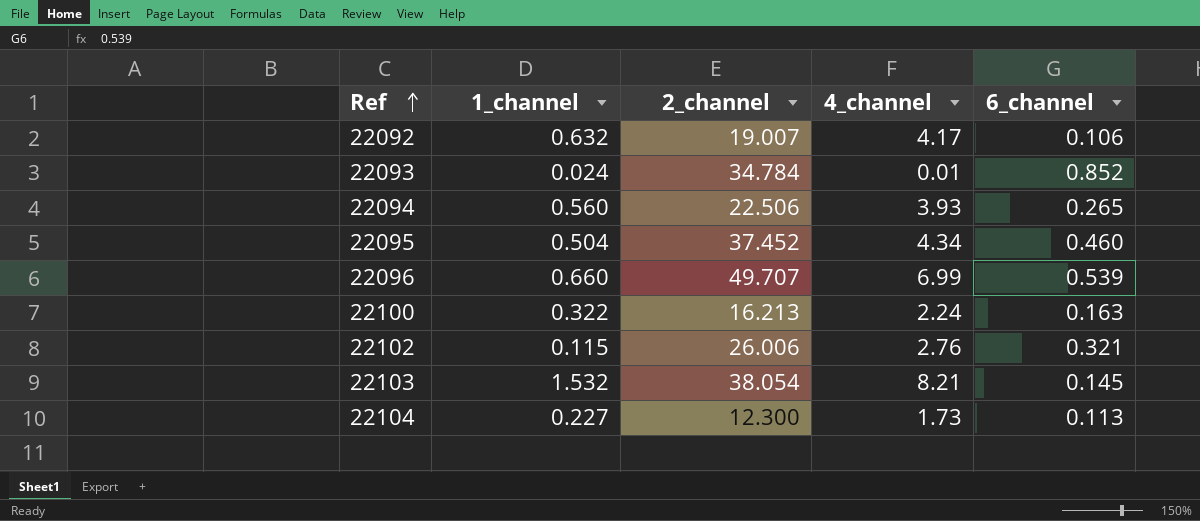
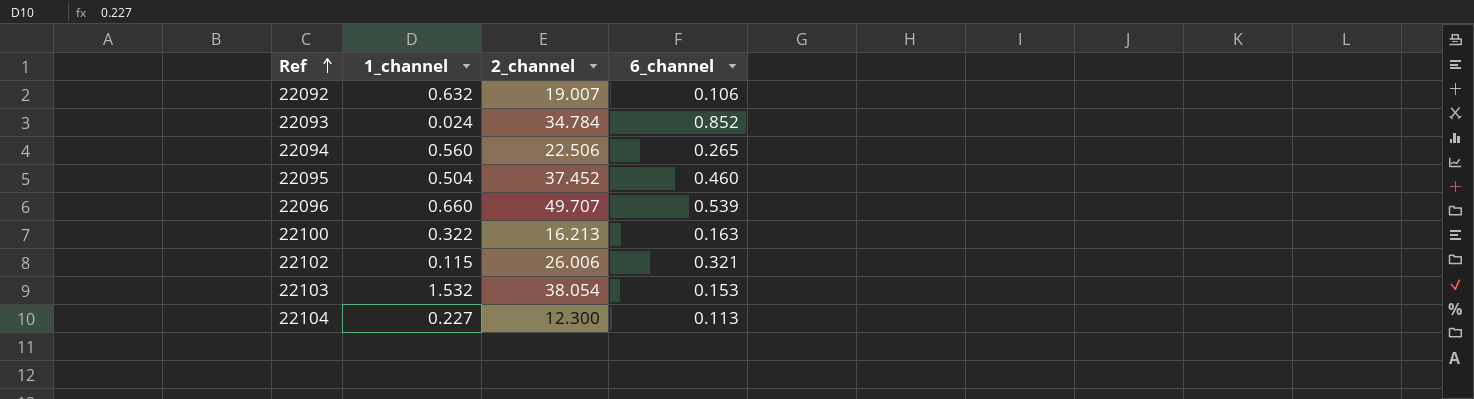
column 4_channel | position: 4 -> none
22103 | 6_channel: 0.145 -> 0.153

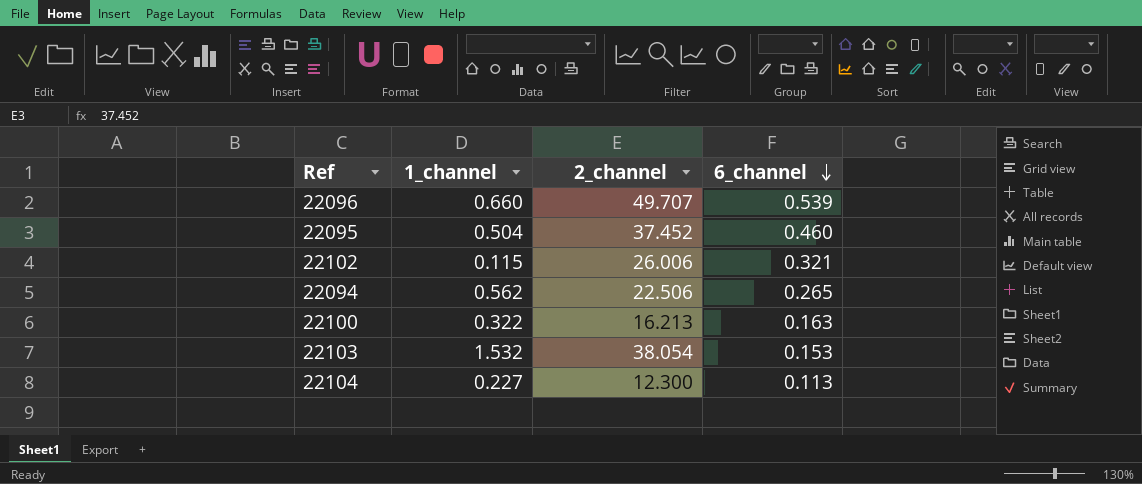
row order: Ref ascending -> 6_channel descending
row 22092: 0.632 | 19.007 | 0.106 -> none
row 22093: 0.024 | 34.784 | 0.852 -> none
22094 | 1_channel: 0.560 -> 0.562

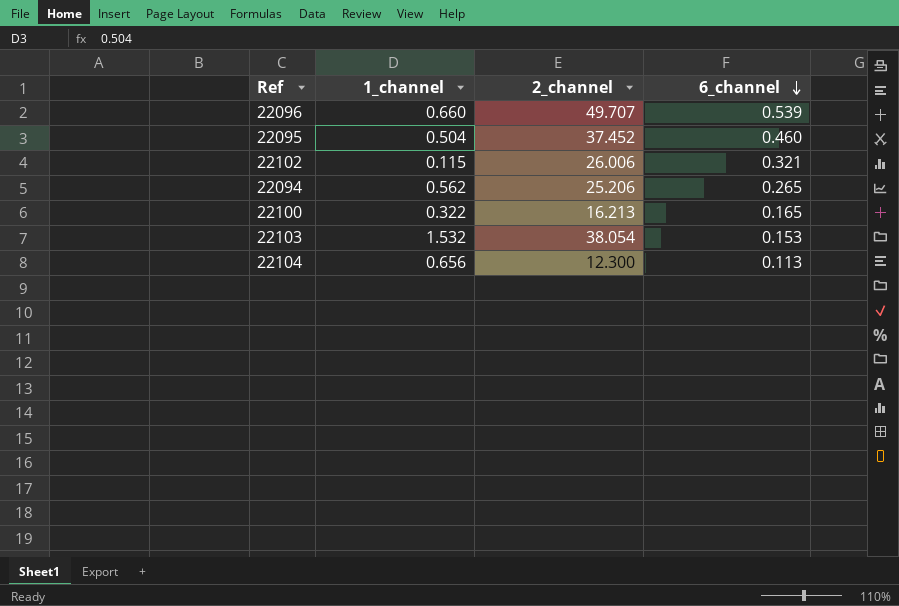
22094 | 2_channel: 22.506 -> 25.206
22100 | 6_channel: 0.163 -> 0.165
22104 | 1_channel: 0.227 -> 0.656

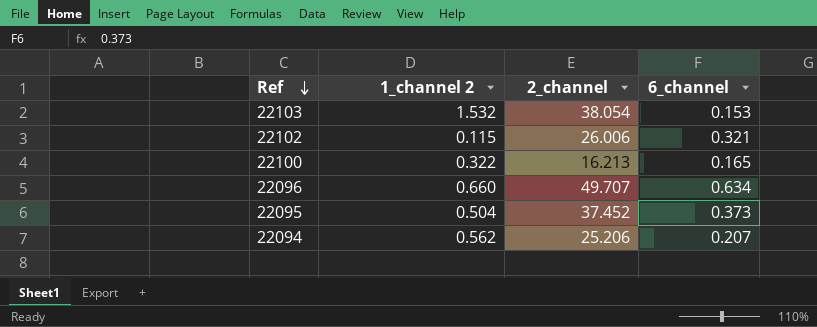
row order: 6_channel descending -> Ref descending
column name: 1_channel -> 1_channel 2
row 22104: 0.656 | 12.300 | 0.113 -> none
22096 | 6_channel: 0.539 -> 0.634
22095 | 6_channel: 0.460 -> 0.373
22094 | 6_channel: 0.265 -> 0.207

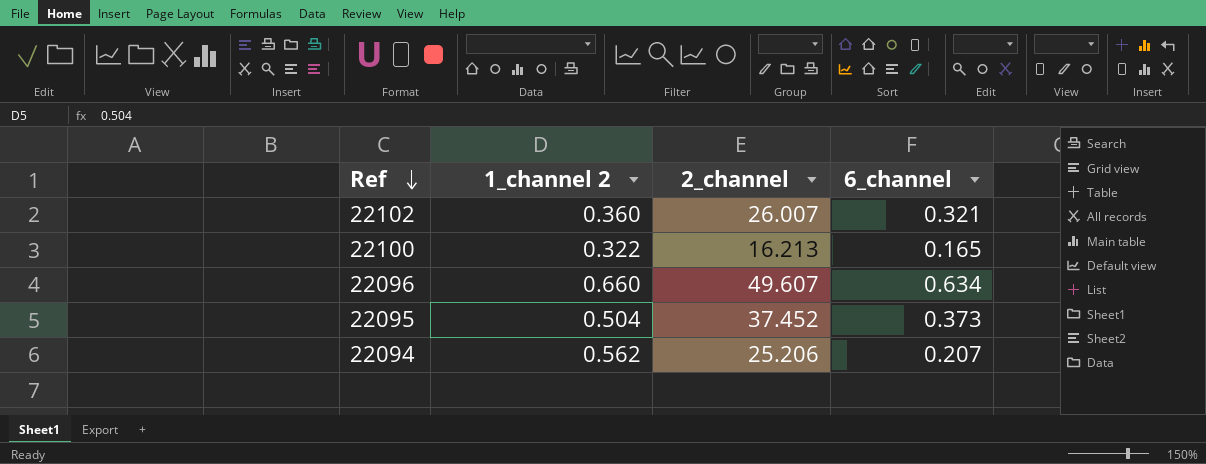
row 22103: 1.532 | 38.054 | 0.153 -> none
22102 | 1_channel 2: 0.115 -> 0.360
22102 | 2_channel: 26.006 -> 26.007
22096 | 2_channel: 49.707 -> 49.607

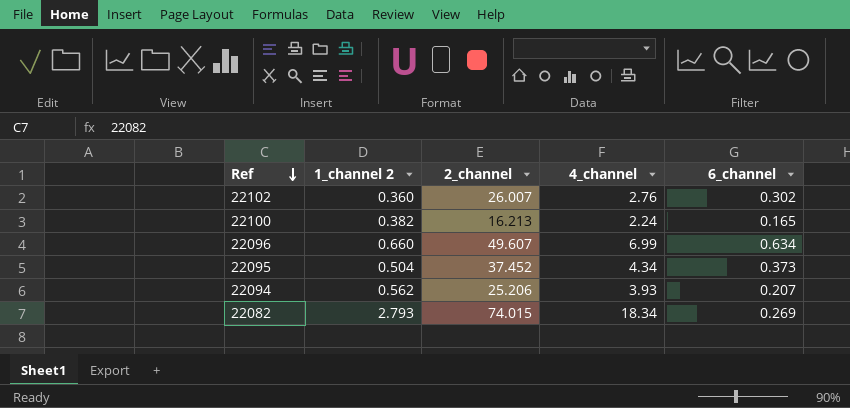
column 4_channel | position: none -> 4
22102 | 6_channel: 0.321 -> 0.302
22100 | 1_channel 2: 0.322 -> 0.382
row 22082: none -> 2.793 | 74.015 | 18.34 | 0.269

